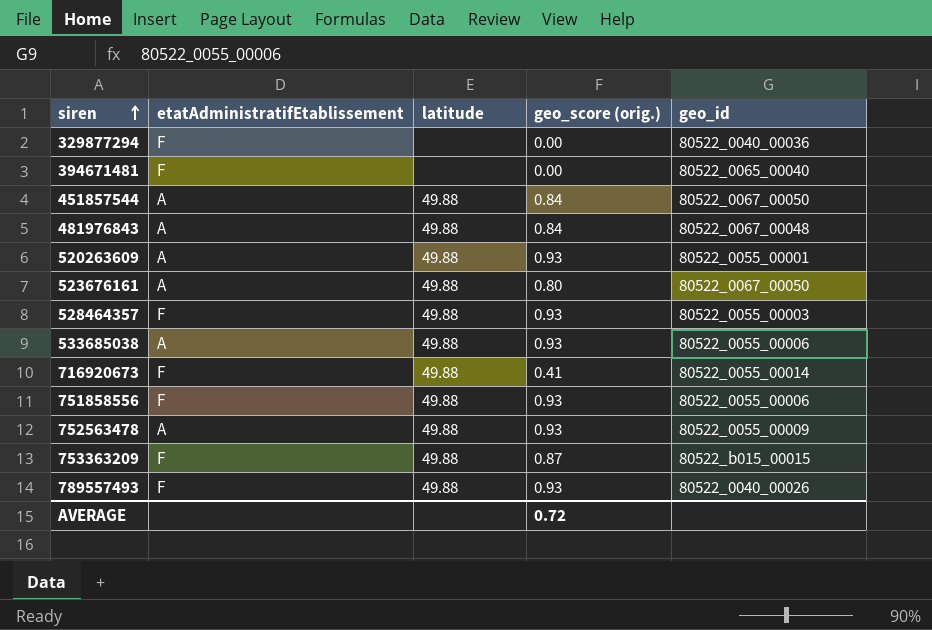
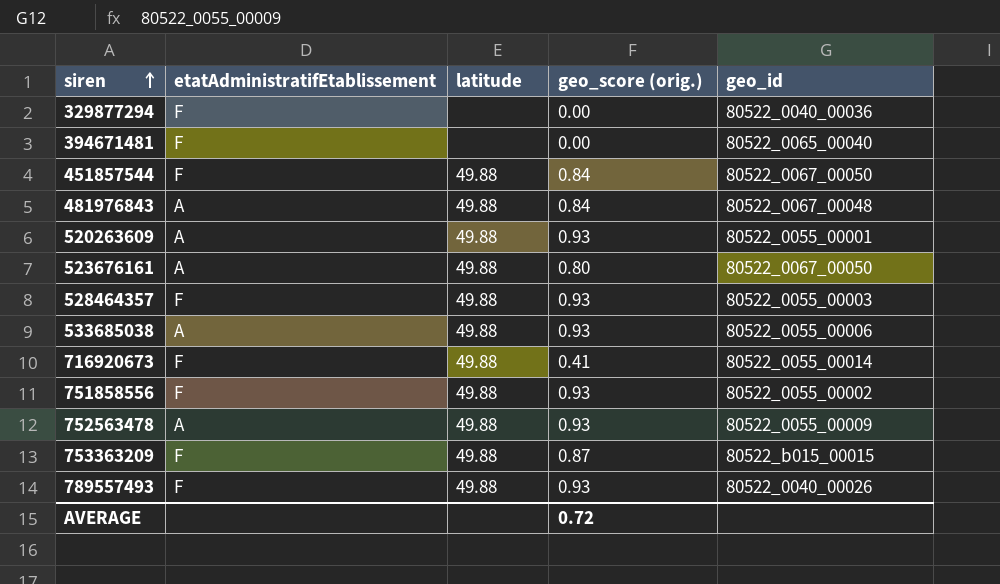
451857544 | etatAdministratifEtablissement: A -> F
751858556 | geo_id: 80522_0055_00006 -> 80522_0055_00002

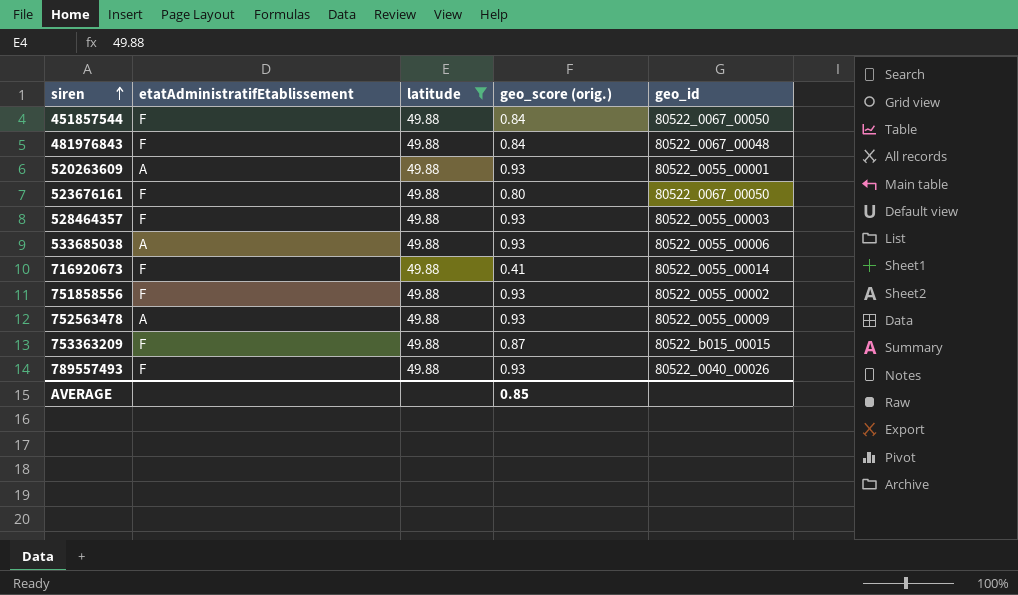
filter: none -> latitude = 49.88
481976843 | etatAdministratifEtablissement: A -> F
523676161 | etatAdministratifEtablissement: A -> F
AVERAGE | geo_score (orig.): 0.72 -> 0.85

